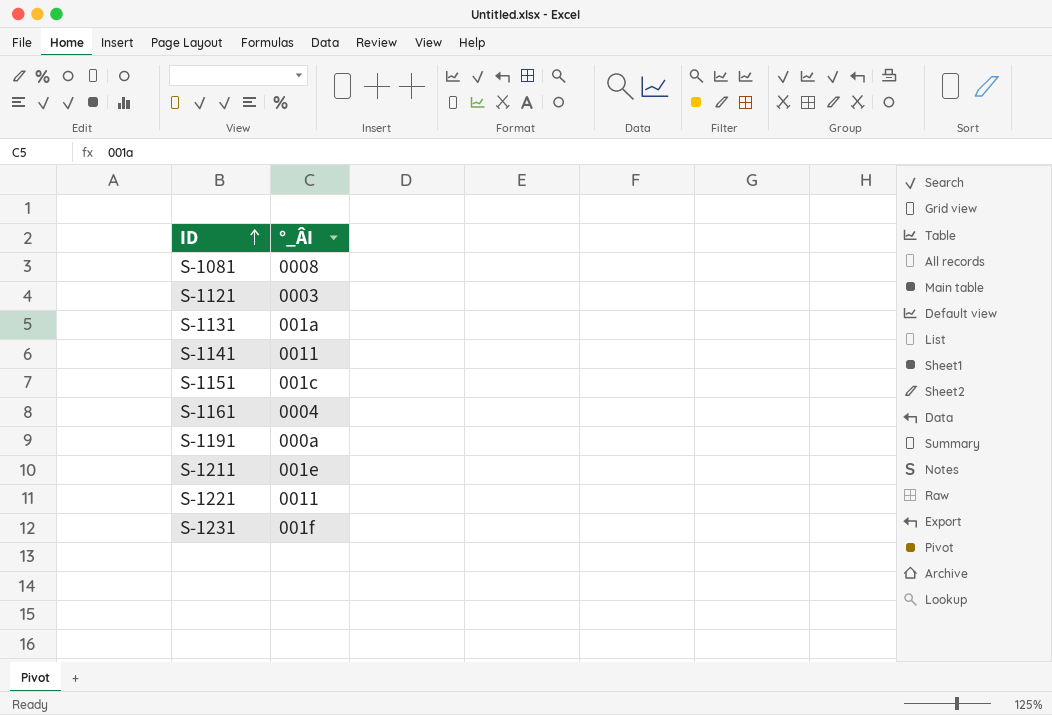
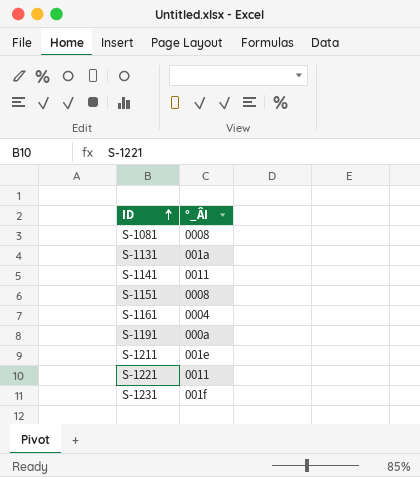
row S-1121: 0003 -> none
S-1151 | °_ÂI: 001c -> 0008

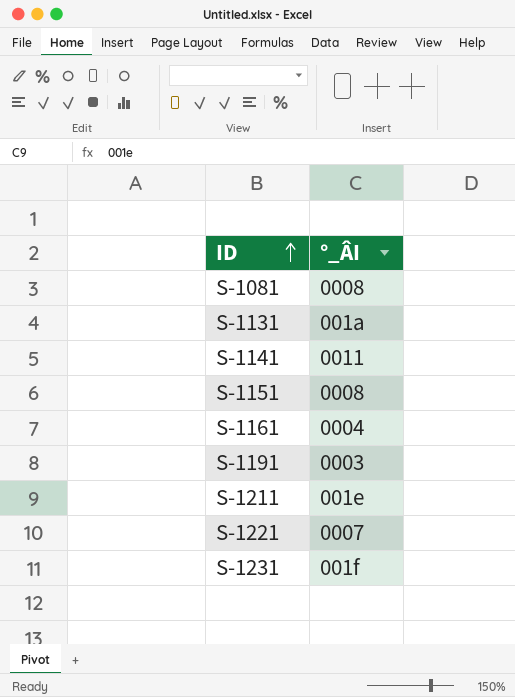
S-1191 | °_ÂI: 000a -> 0003
S-1221 | °_ÂI: 0011 -> 0007

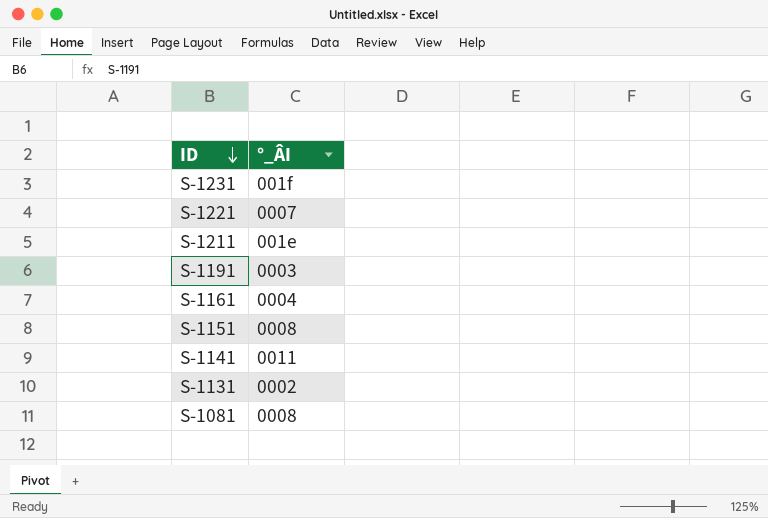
row order: ID ascending -> ID descending
S-1131 | °_ÂI: 001a -> 0002

